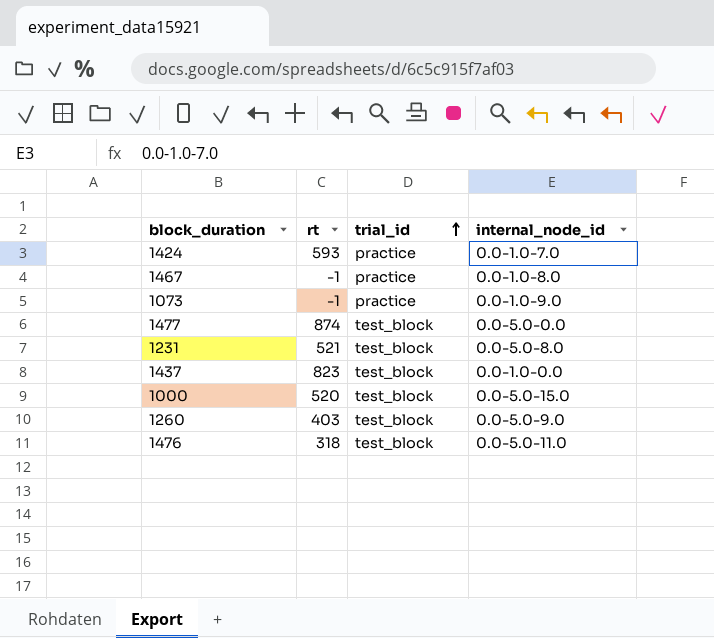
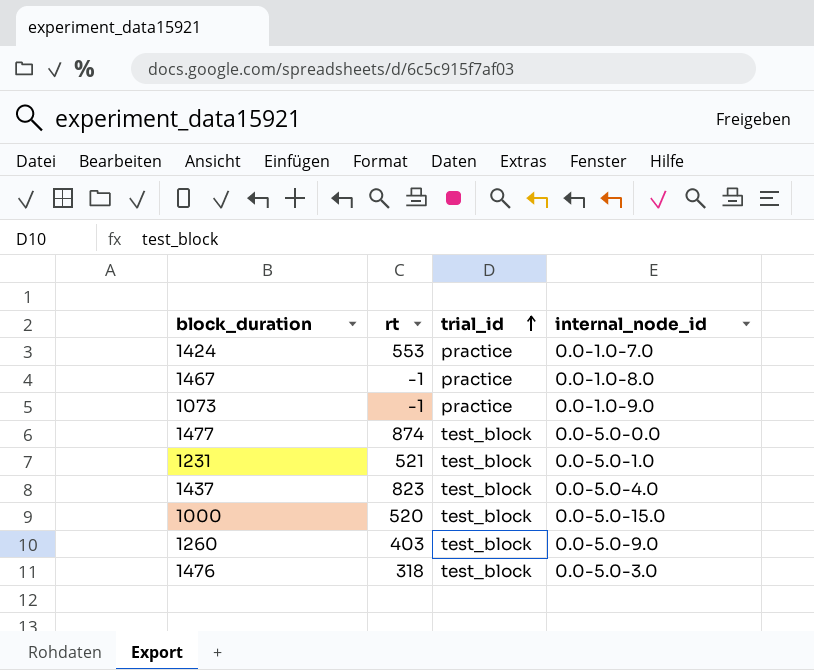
1424 | rt: 593 -> 553
1231 | internal_node_id: 0.0-5.0-8.0 -> 0.0-5.0-1.0
1437 | internal_node_id: 0.0-1.0-0.0 -> 0.0-5.0-4.0
1476 | internal_node_id: 0.0-5.0-11.0 -> 0.0-5.0-3.0

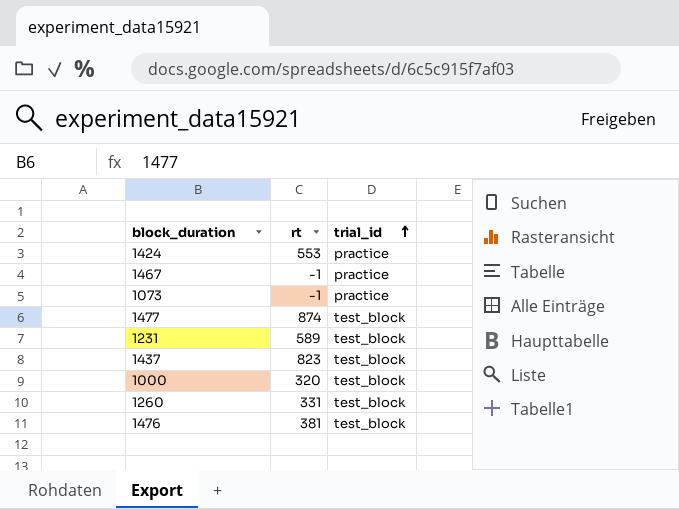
column internal_node_id | position: 4 -> none
1231 | rt: 521 -> 589
1000 | rt: 520 -> 320
1260 | rt: 403 -> 331
1476 | rt: 318 -> 381

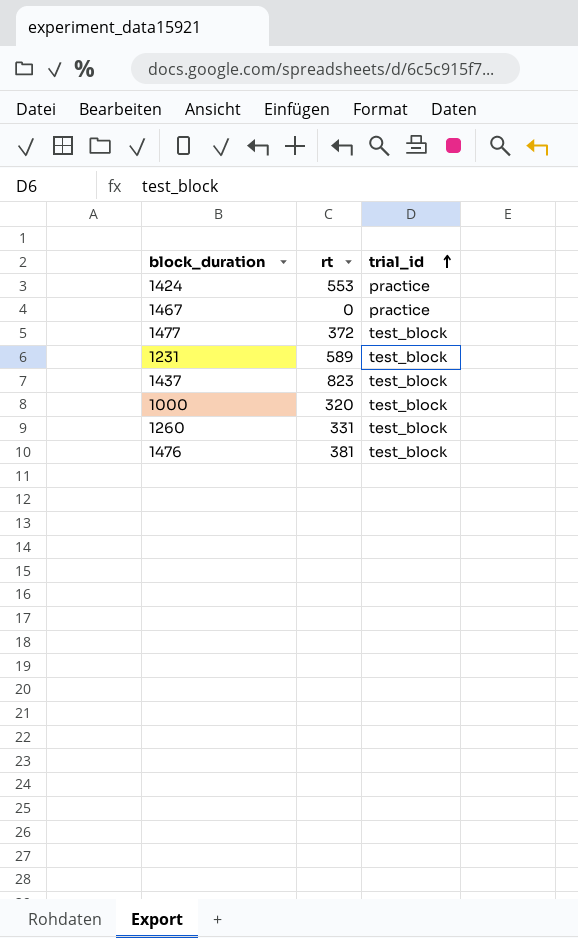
row 1073: -1 | practice -> none
1467 | rt: -1 -> 0
1477 | rt: 874 -> 372

